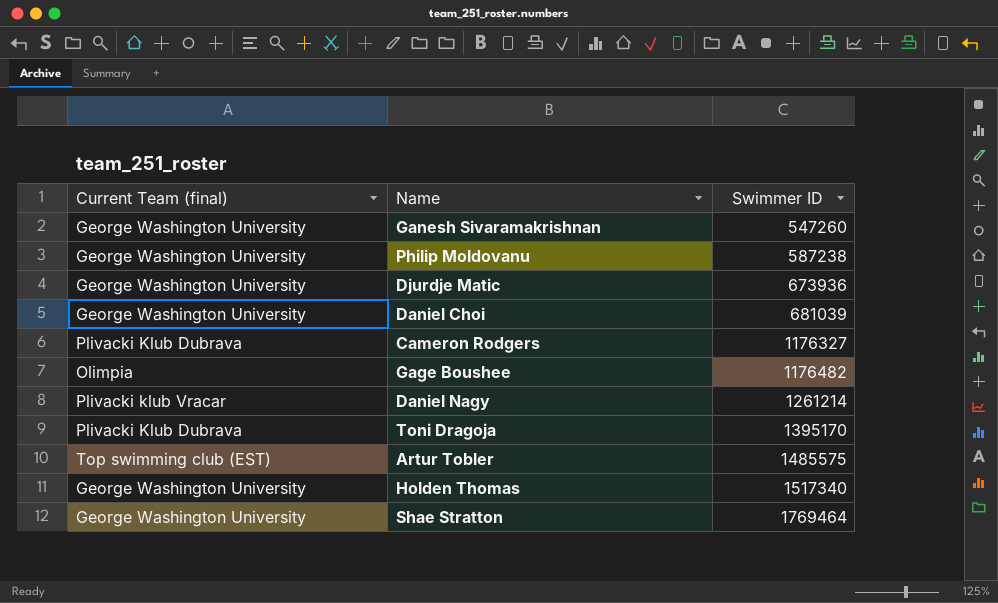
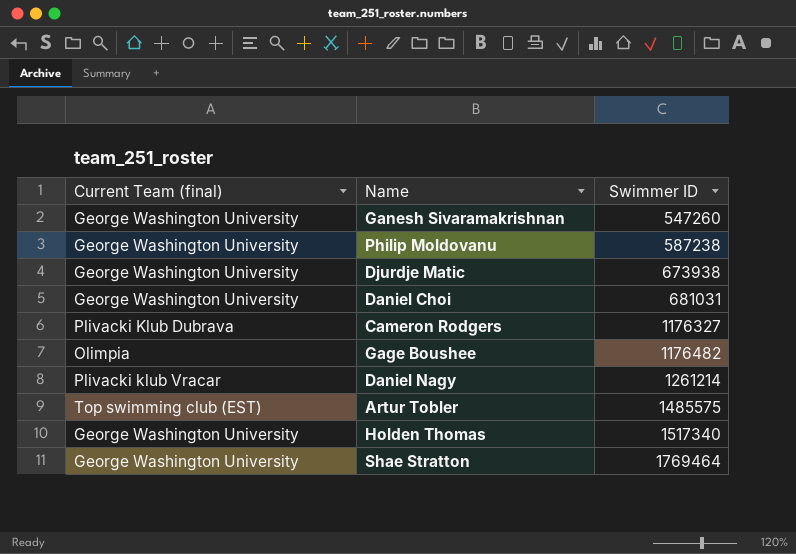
row Toni Dragoja: Plivacki Klub Dubrava | 1395170 -> none
Djurdje Matic | Swimmer ID: 673936 -> 673938
Daniel Choi | Swimmer ID: 681039 -> 681031

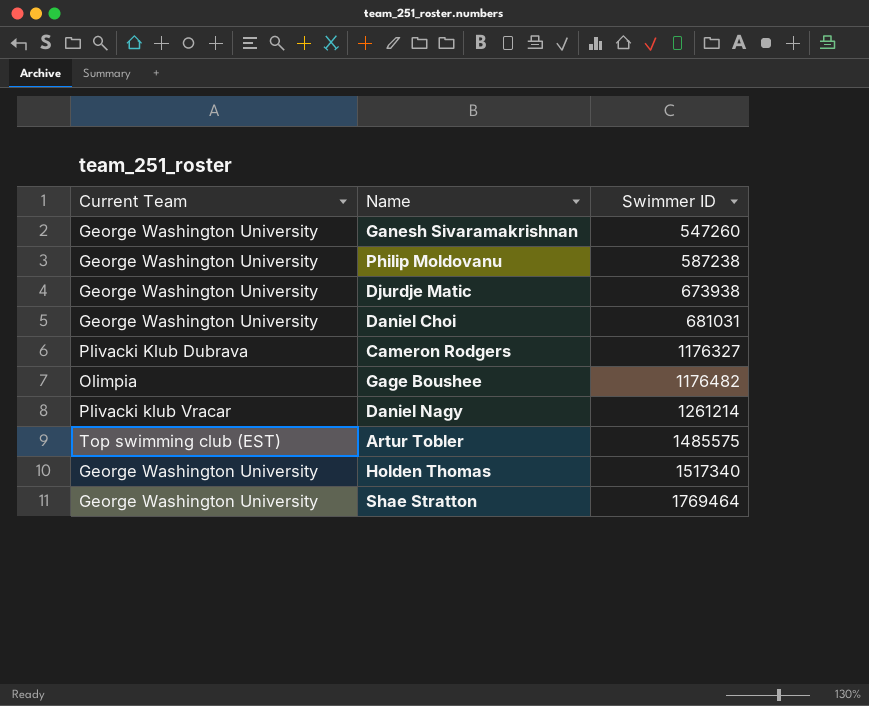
column name: Current Team (final) -> Current Team

